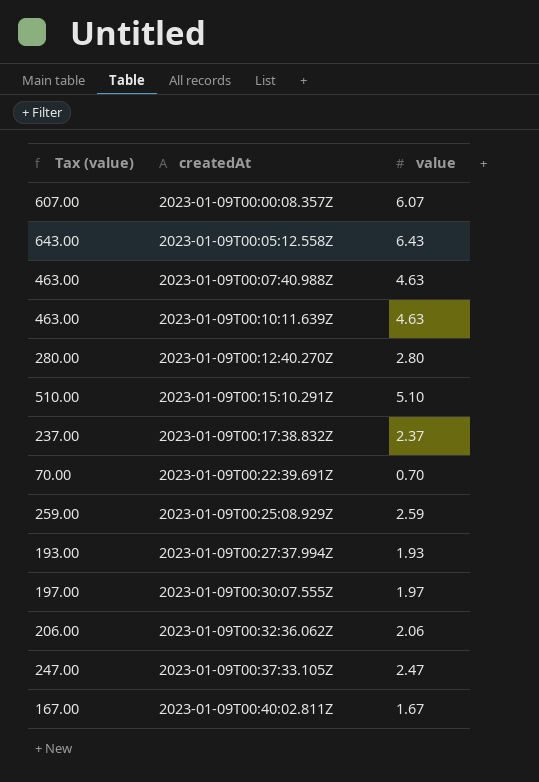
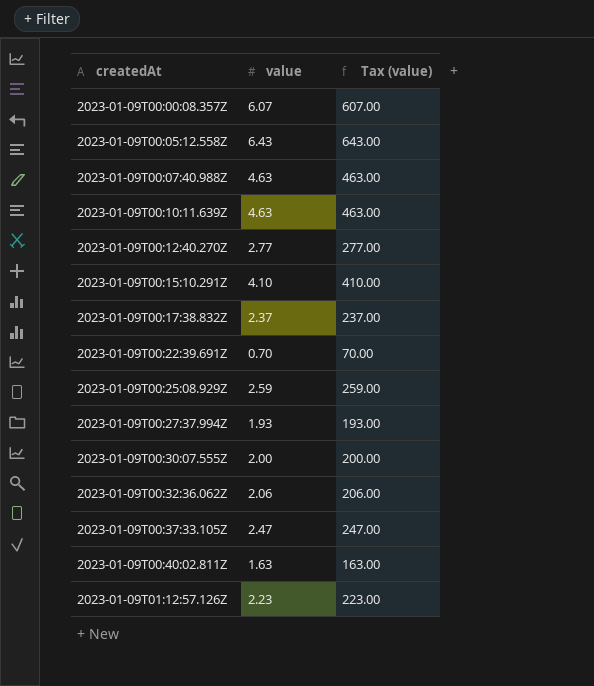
column Tax (value) | position: 1 -> 3
2023-01-09T00:12:40.270Z | value: 2.80 -> 2.77
2023-01-09T00:12:40.270Z | Tax (value): 280.00 -> 277.00
2023-01-09T00:15:10.291Z | value: 5.10 -> 4.10
2023-01-09T00:15:10.291Z | Tax (value): 510.00 -> 410.00
2023-01-09T00:30:07.555Z | value: 1.97 -> 2.00
2023-01-09T00:30:07.555Z | Tax (value): 197.00 -> 200.00
2023-01-09T00:40:02.811Z | value: 1.67 -> 1.63
2023-01-09T00:40:02.811Z | Tax (value): 167.00 -> 163.00
row 2023-01-09T01:12:57.126Z: none -> 2.23 | 223.00

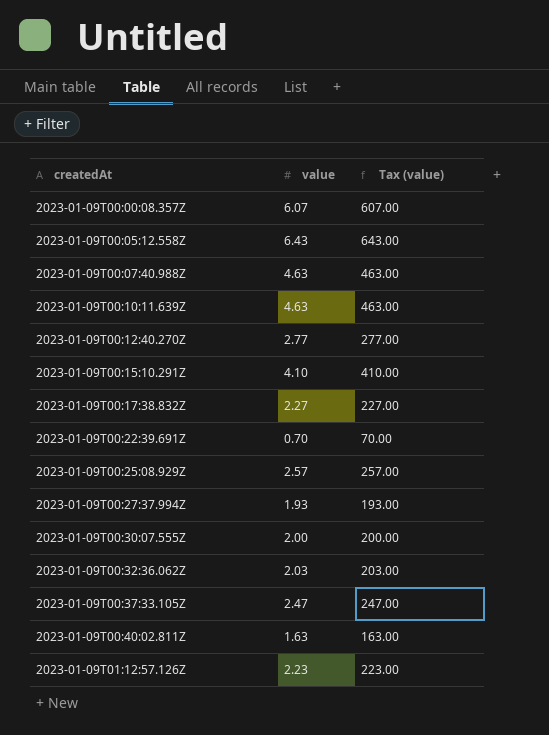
2023-01-09T00:17:38.832Z | value: 2.37 -> 2.27
2023-01-09T00:17:38.832Z | Tax (value): 237.00 -> 227.00
2023-01-09T00:25:08.929Z | value: 2.59 -> 2.57
2023-01-09T00:25:08.929Z | Tax (value): 259.00 -> 257.00
2023-01-09T00:32:36.062Z | value: 2.06 -> 2.03
2023-01-09T00:32:36.062Z | Tax (value): 206.00 -> 203.00

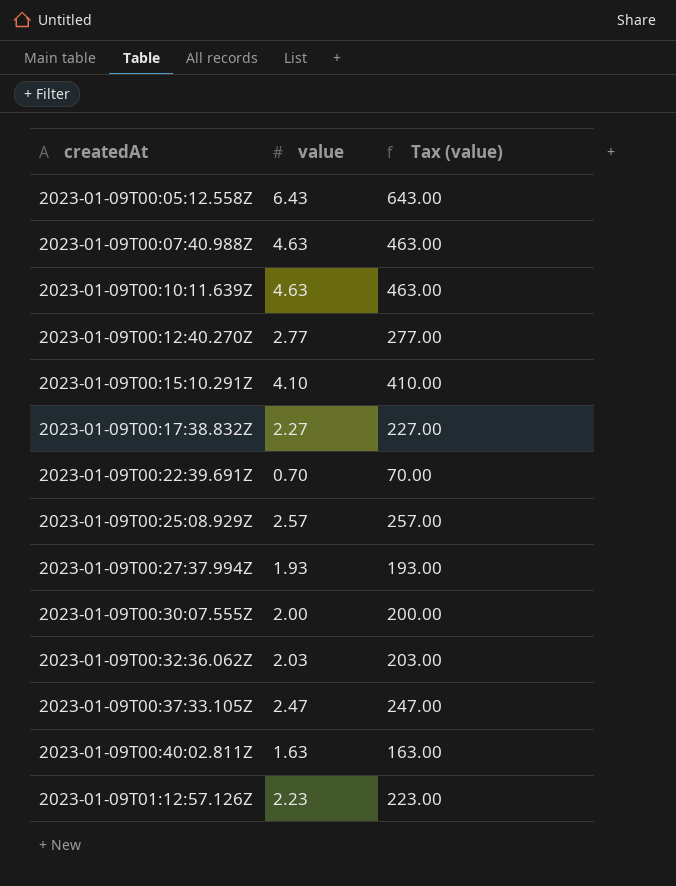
row 2023-01-09T00:00:08.357Z: 6.07 | 607.00 -> none

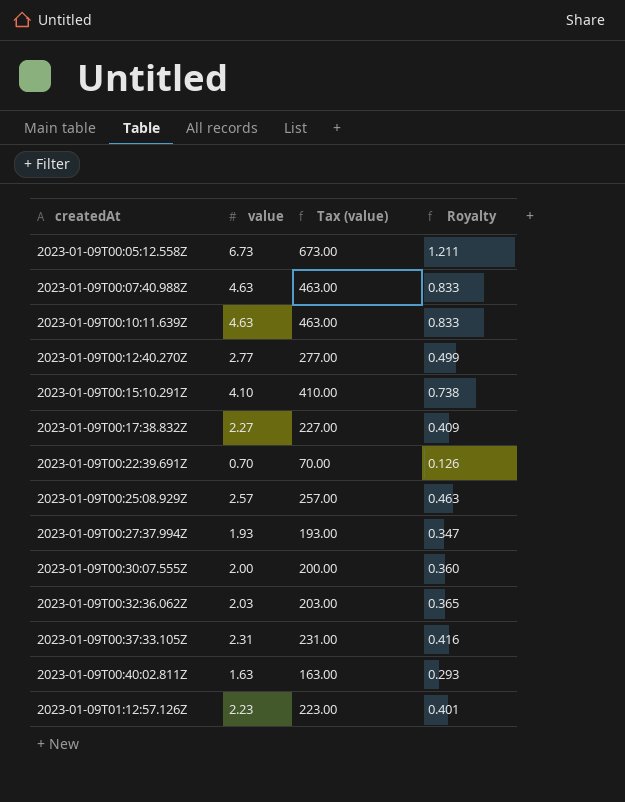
column Royalty | formula: none -> [value] * 0.18
2023-01-09T00:05:12.558Z | value: 6.43 -> 6.73
2023-01-09T00:05:12.558Z | Tax (value): 643.00 -> 673.00
2023-01-09T00:37:33.105Z | value: 2.47 -> 2.31
2023-01-09T00:37:33.105Z | Tax (value): 247.00 -> 231.00

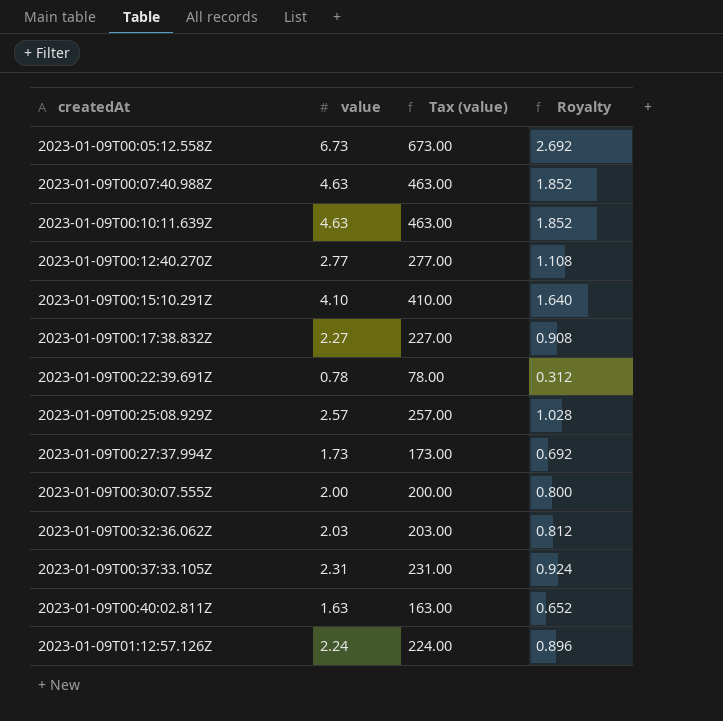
column Royalty | formula: [value] * 0.18 -> [value] * 0.4
2023-01-09T00:22:39.691Z | value: 0.70 -> 0.78
2023-01-09T00:22:39.691Z | Tax (value): 70.00 -> 78.00
2023-01-09T00:27:37.994Z | value: 1.93 -> 1.73
2023-01-09T00:27:37.994Z | Tax (value): 193.00 -> 173.00
2023-01-09T01:12:57.126Z | value: 2.23 -> 2.24
2023-01-09T01:12:57.126Z | Tax (value): 223.00 -> 224.00

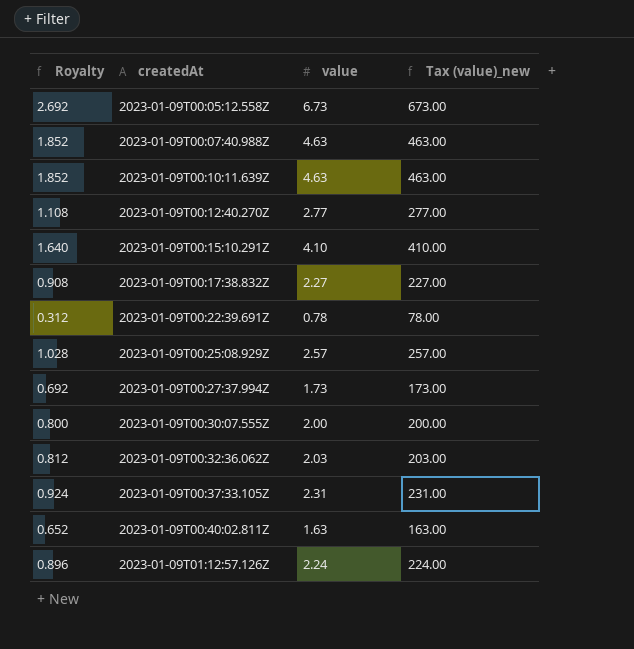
column Royalty | position: 4 -> 1
column name: Tax (value) -> Tax (value)_new

